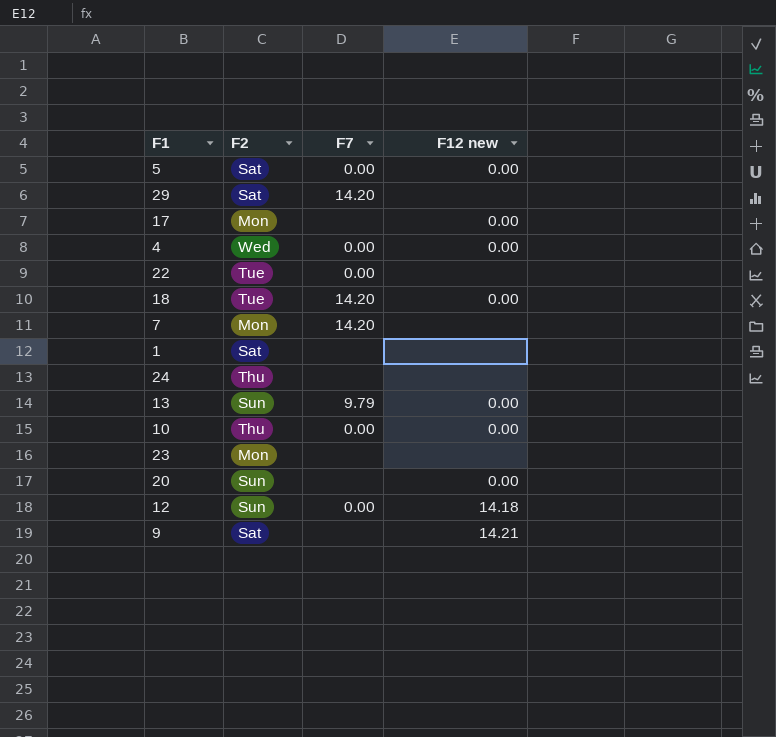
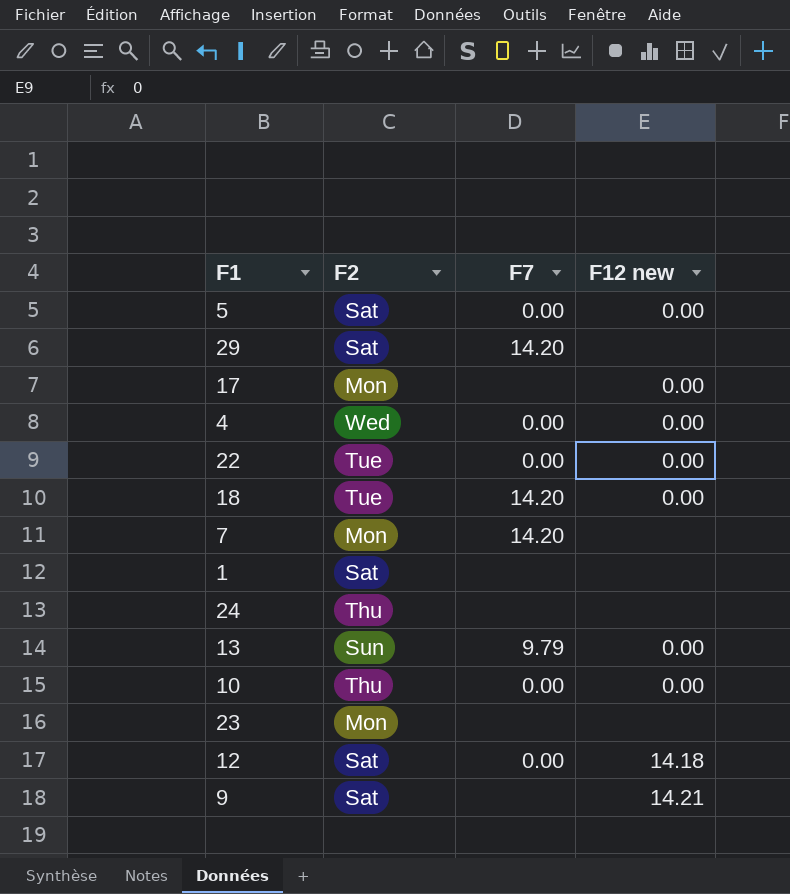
row 20: Sun | none | 0.00 -> none
22 | F12 new: none -> 0.00
12 | F2: Sun -> Sat

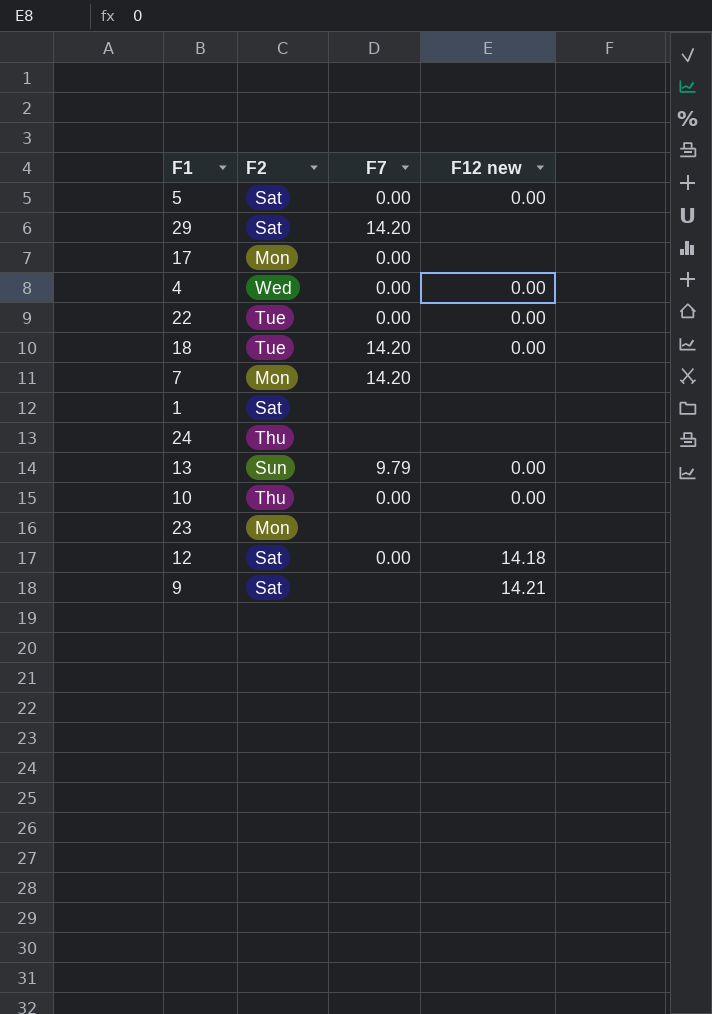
17 | F7: none -> 0.00
17 | F12 new: 0.00 -> none

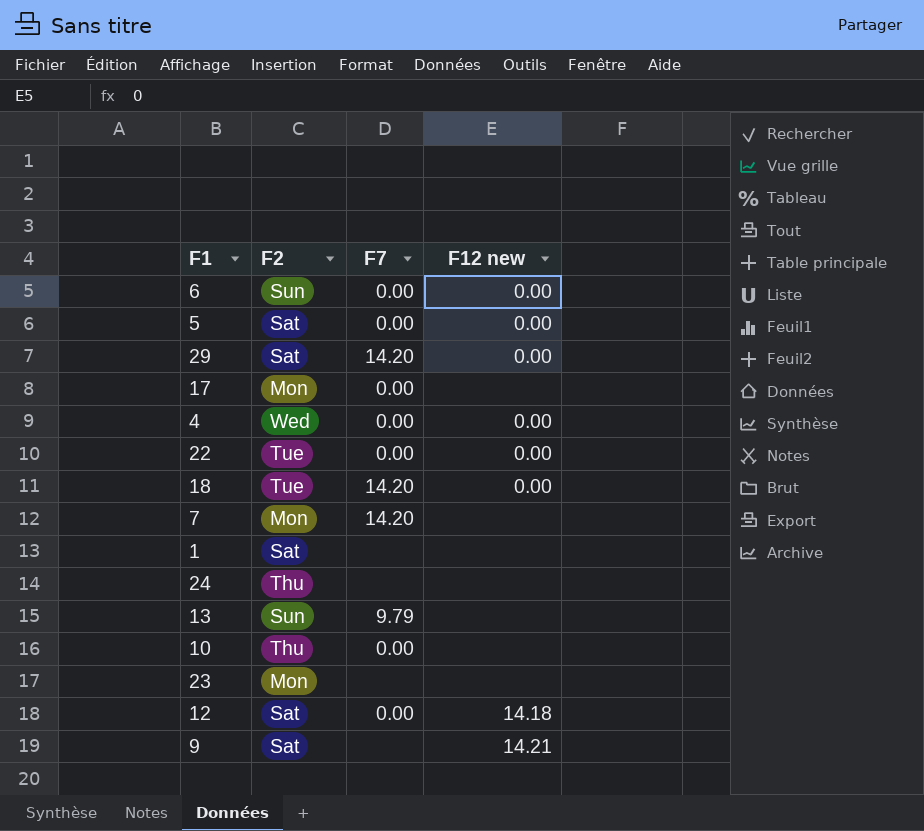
row 6: none -> Sun | 0.00 | 0.00
29 | F12 new: none -> 0.00
13 | F12 new: 0.00 -> none
10 | F12 new: 0.00 -> none

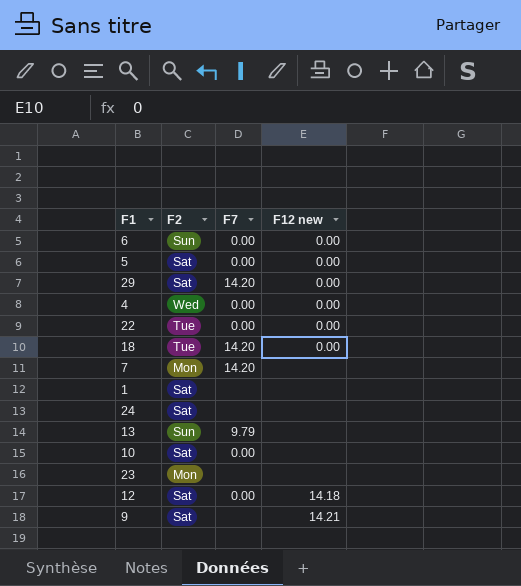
row 17: Mon | 0.00 | none -> none
24 | F2: Thu -> Sat
10 | F2: Thu -> Sat

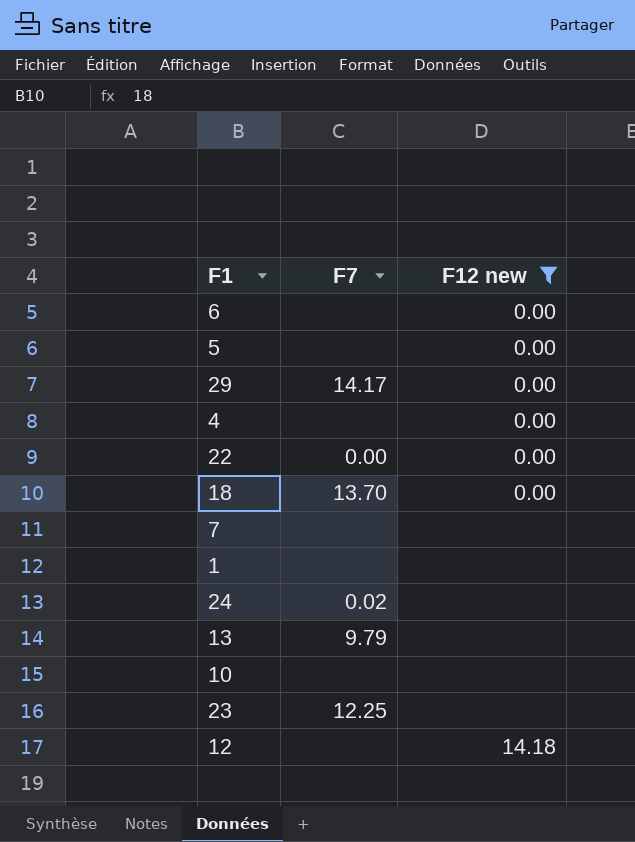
filter: none -> F12 new != 14.21
column F2 | position: 2 -> none
6 | F7: 0.00 -> none
5 | F7: 0.00 -> none
29 | F7: 14.20 -> 14.17
4 | F7: 0.00 -> none
18 | F7: 14.20 -> 13.70
7 | F7: 14.20 -> none
24 | F7: none -> 0.02
10 | F7: 0.00 -> none
23 | F7: none -> 12.25
12 | F7: 0.00 -> none

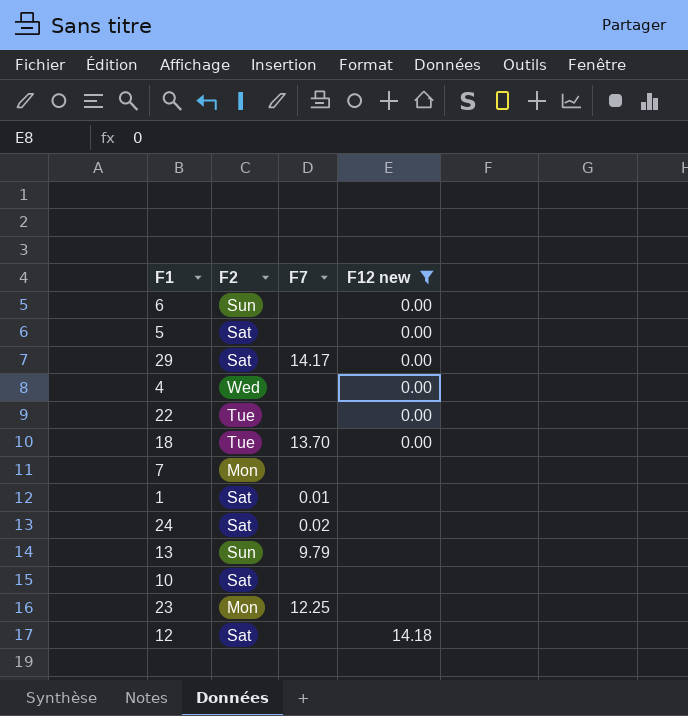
column F2 | position: none -> 2
22 | F7: 0.00 -> none
1 | F7: none -> 0.01

